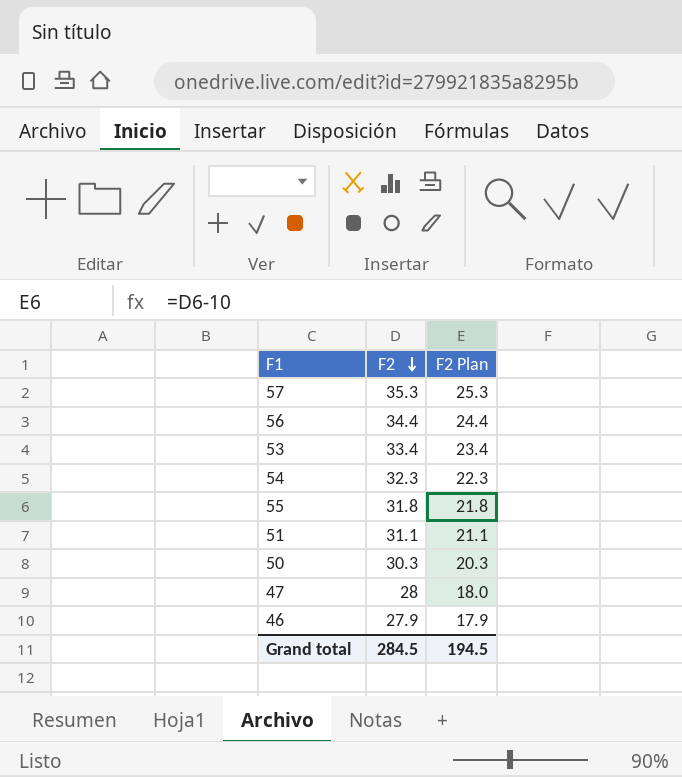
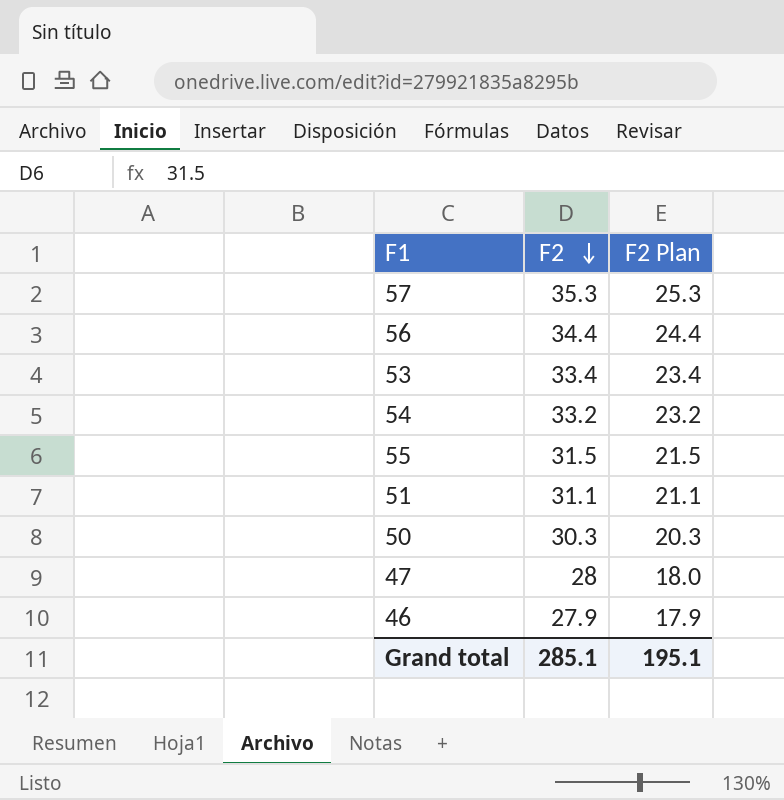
54 | F2: 32.3 -> 33.2
54 | F2 Plan: 22.3 -> 23.2
55 | F2: 31.8 -> 31.5
55 | F2 Plan: 21.8 -> 21.5
Grand total | F2: 284.5 -> 285.1
Grand total | F2 Plan: 194.5 -> 195.1

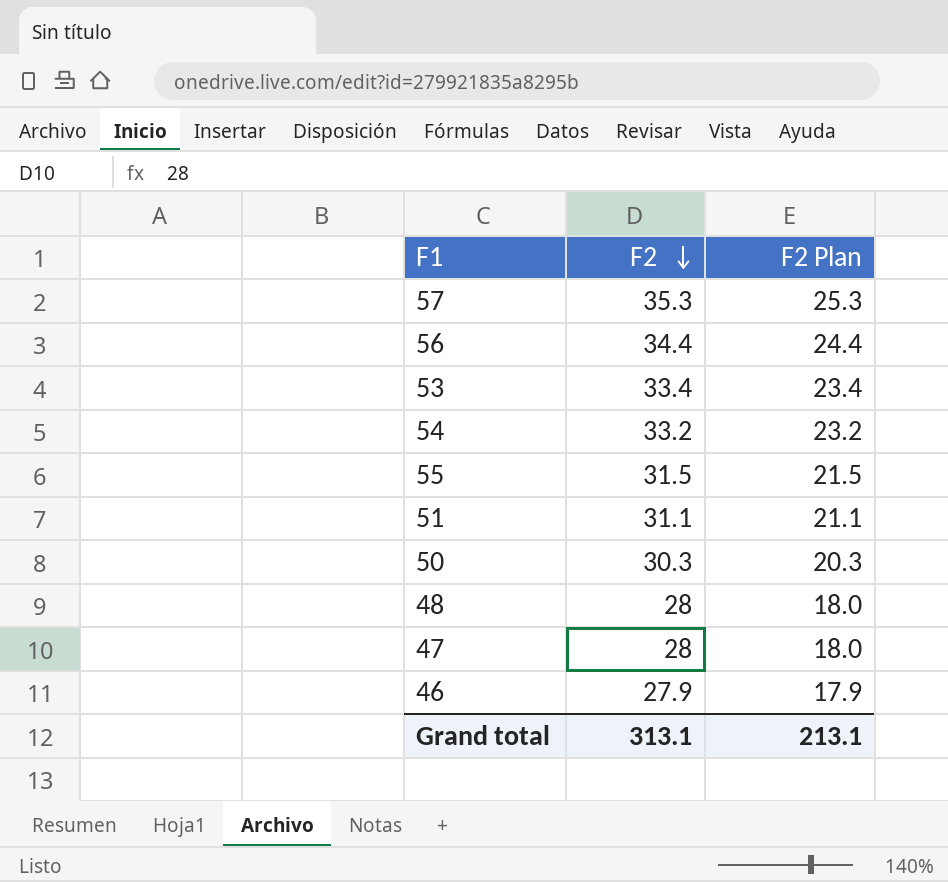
row 48: none -> 28 | 18.0
Grand total | F2: 285.1 -> 313.1
Grand total | F2 Plan: 195.1 -> 213.1

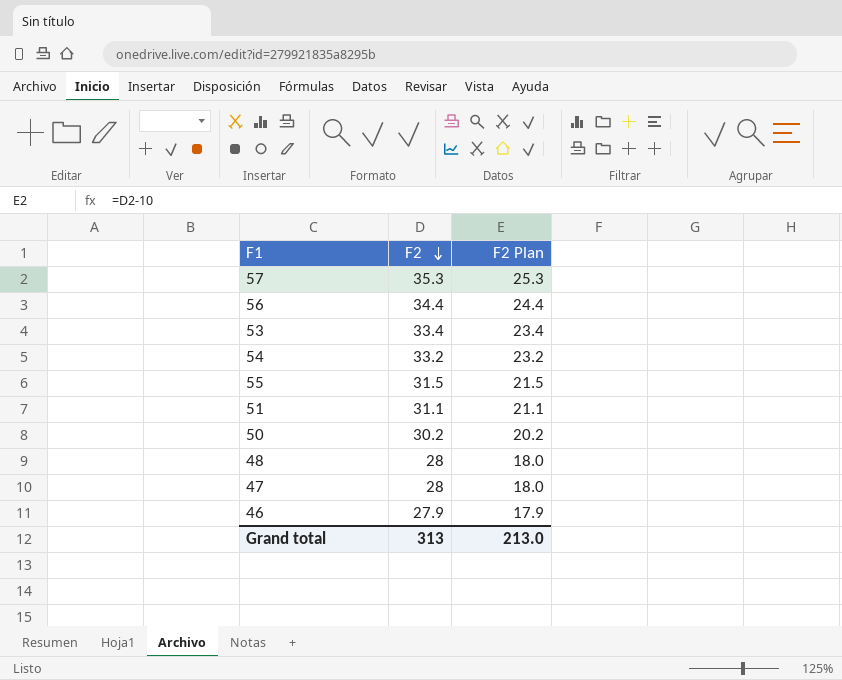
50 | F2: 30.3 -> 30.2
50 | F2 Plan: 20.3 -> 20.2
Grand total | F2: 313.1 -> 313
Grand total | F2 Plan: 213.1 -> 213.0

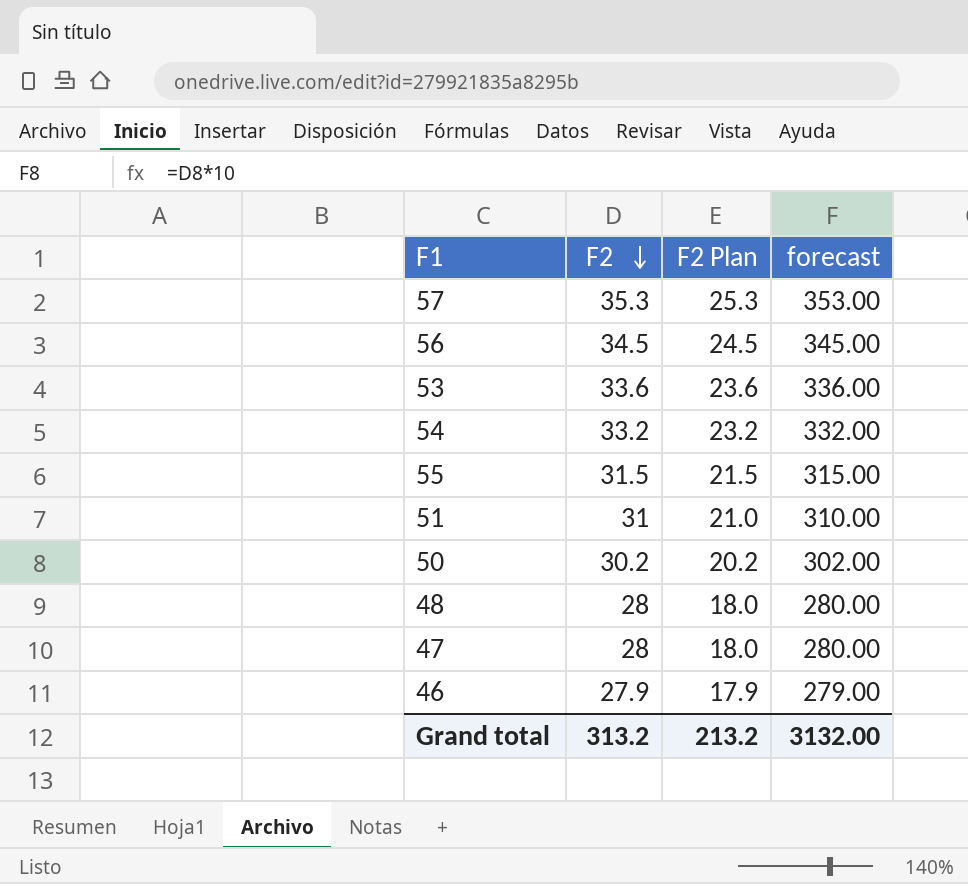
column forecast | formula: none -> [F2] * 10
56 | F2: 34.4 -> 34.5
56 | F2 Plan: 24.4 -> 24.5
53 | F2: 33.4 -> 33.6
53 | F2 Plan: 23.4 -> 23.6
51 | F2: 31.1 -> 31
51 | F2 Plan: 21.1 -> 21.0
Grand total | F2: 313 -> 313.2
Grand total | F2 Plan: 213.0 -> 213.2

